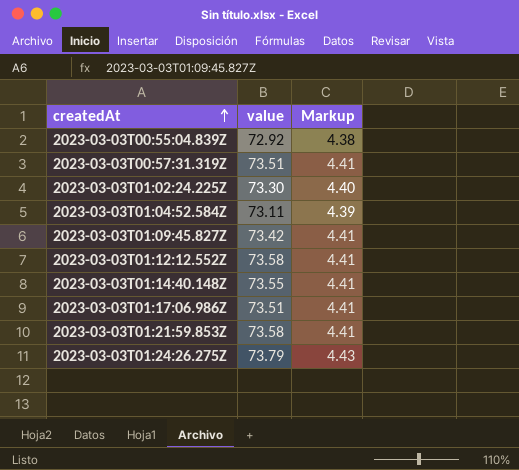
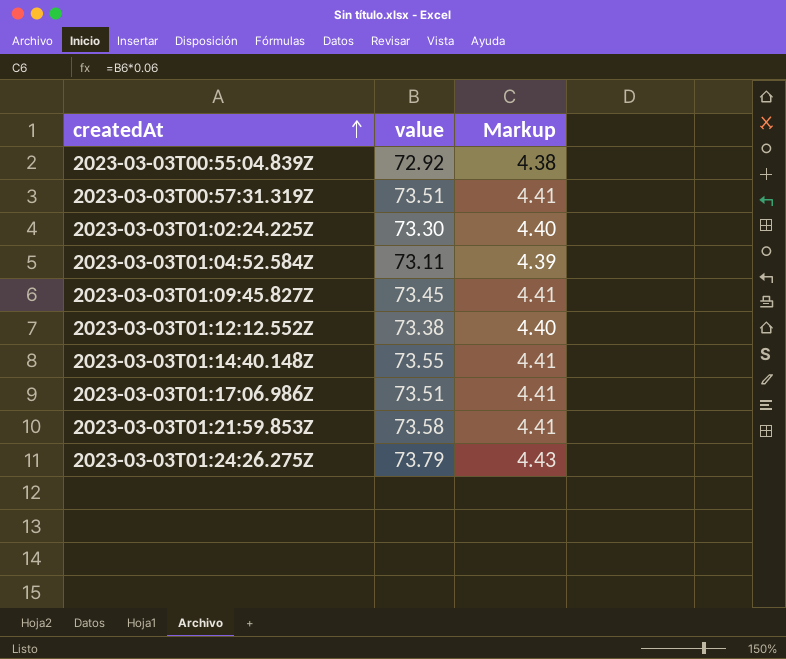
2023-03-03T01:09:45.827Z | value: 73.42 -> 73.45
2023-03-03T01:12:12.552Z | value: 73.58 -> 73.38
2023-03-03T01:12:12.552Z | Markup: 4.41 -> 4.40

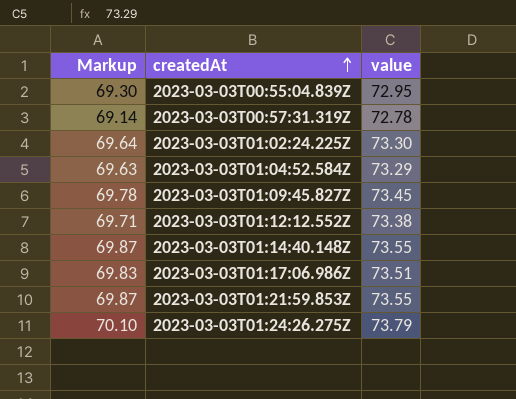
column Markup | formula: [value] * 0.06 -> [value] * 0.95
column Markup | position: 3 -> 1
2023-03-03T00:55:04.839Z | value: 72.92 -> 72.95
2023-03-03T00:57:31.319Z | value: 73.51 -> 72.78
2023-03-03T01:04:52.584Z | value: 73.11 -> 73.29
2023-03-03T01:21:59.853Z | value: 73.58 -> 73.55

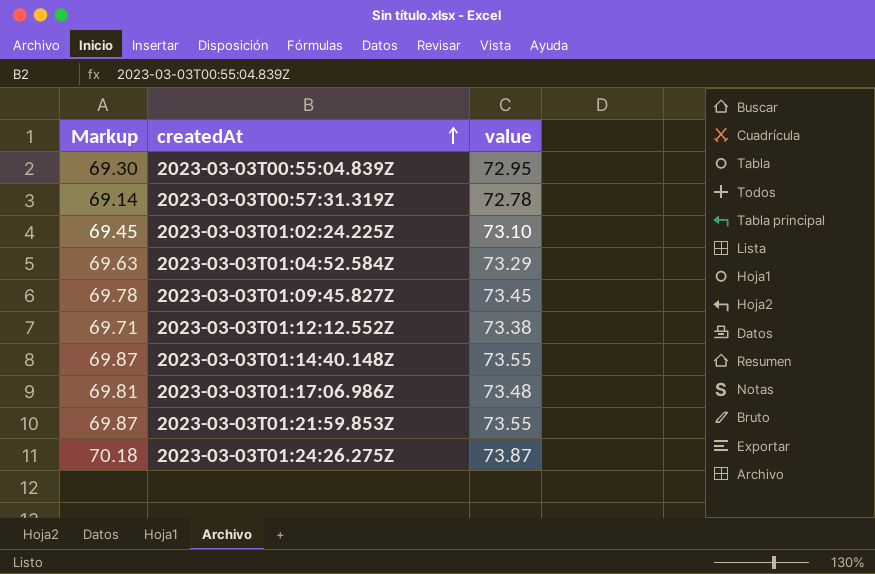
2023-03-03T01:02:24.225Z | Markup: 69.64 -> 69.45
2023-03-03T01:02:24.225Z | value: 73.30 -> 73.10
2023-03-03T01:17:06.986Z | Markup: 69.83 -> 69.81
2023-03-03T01:17:06.986Z | value: 73.51 -> 73.48
2023-03-03T01:24:26.275Z | Markup: 70.10 -> 70.18
2023-03-03T01:24:26.275Z | value: 73.79 -> 73.87

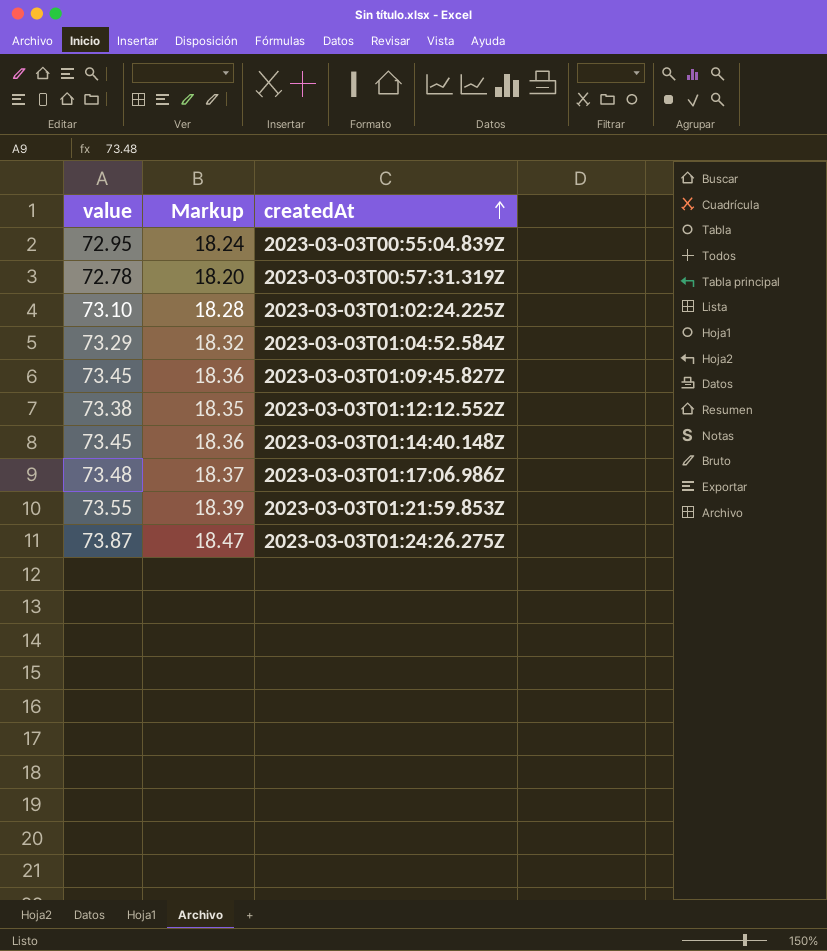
column value | position: 3 -> 1
column Markup | formula: [value] * 0.95 -> [value] * 0.25
2023-03-03T01:14:40.148Z | value: 73.55 -> 73.45

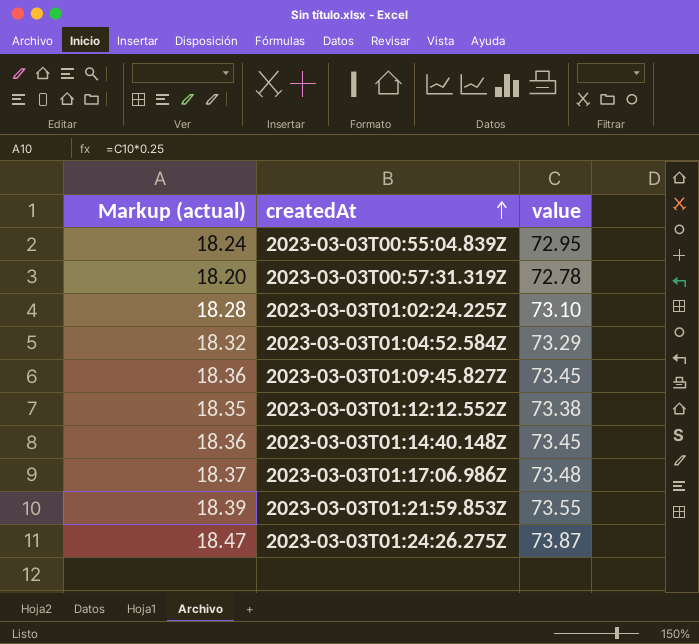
column name: Markup -> Markup (actual)
column value | position: 1 -> 3

